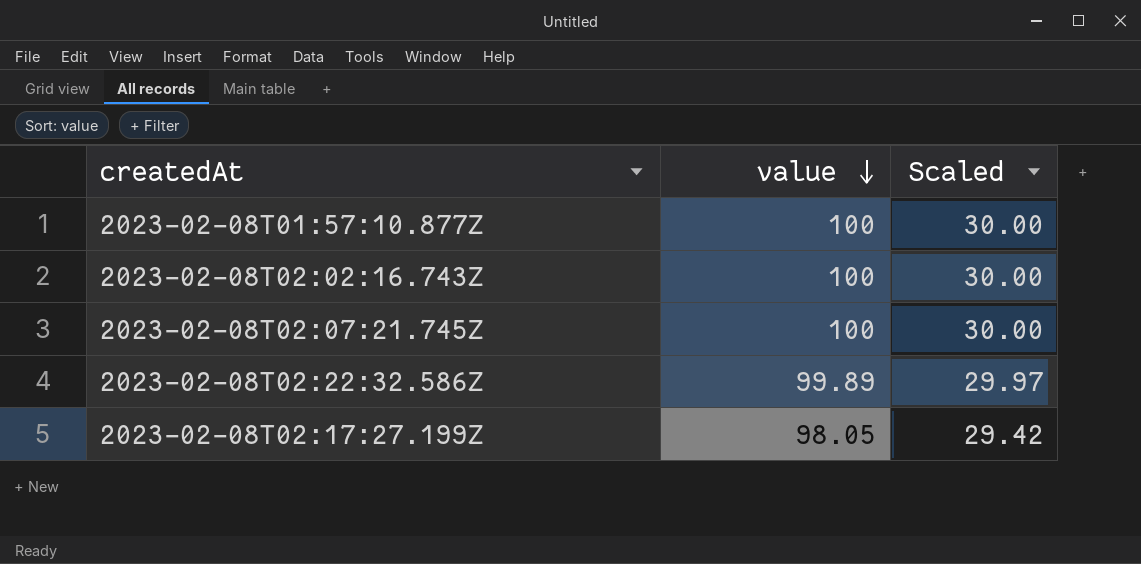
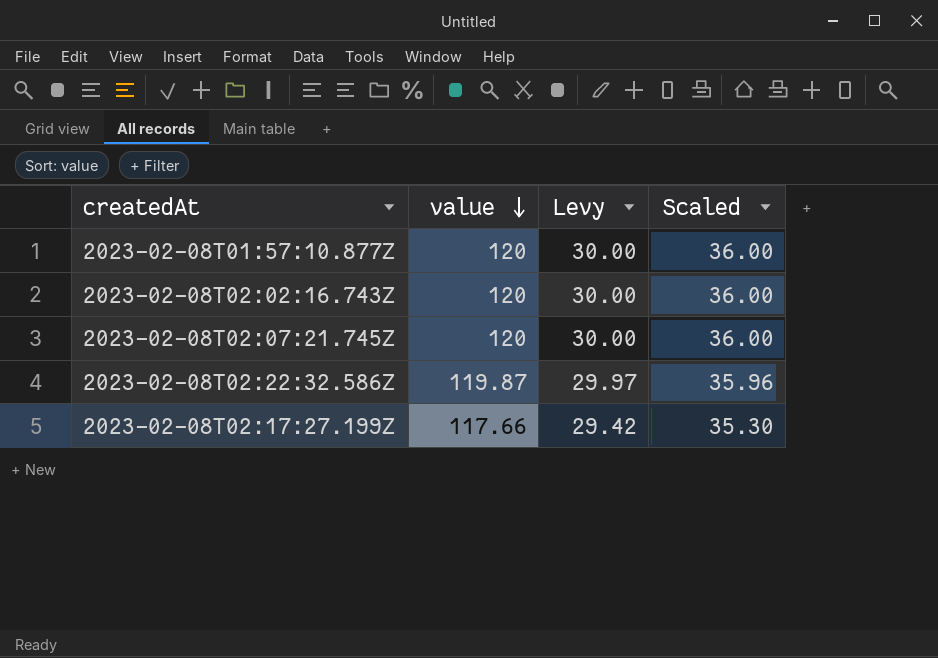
column Levy | formula: none -> [value] * 0.25
2023-02-08T01:57:10.877Z | value: 100 -> 120
2023-02-08T01:57:10.877Z | Scaled: 30.00 -> 36.00
2023-02-08T02:02:16.743Z | value: 100 -> 120
2023-02-08T02:02:16.743Z | Scaled: 30.00 -> 36.00
2023-02-08T02:07:21.745Z | value: 100 -> 120
2023-02-08T02:07:21.745Z | Scaled: 30.00 -> 36.00
2023-02-08T02:22:32.586Z | value: 99.89 -> 119.87
2023-02-08T02:22:32.586Z | Scaled: 29.97 -> 35.96
2023-02-08T02:17:27.199Z | value: 98.05 -> 117.66
2023-02-08T02:17:27.199Z | Scaled: 29.42 -> 35.30

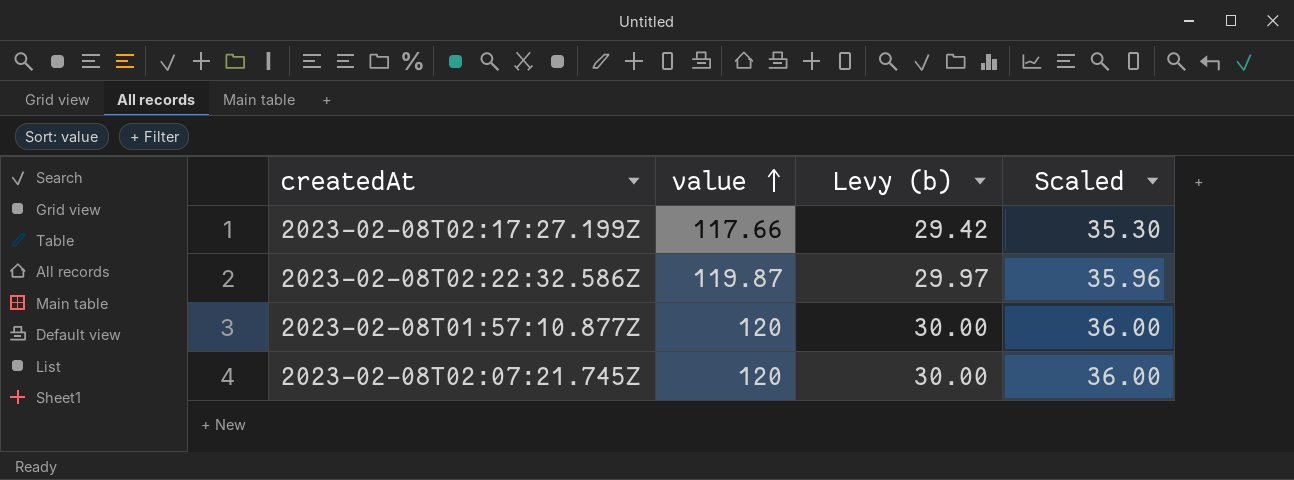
row order: value descending -> value ascending
column name: Levy -> Levy (b)
row 2023-02-08T02:02:16.743Z: 120 | 30.00 | 36.00 -> none

